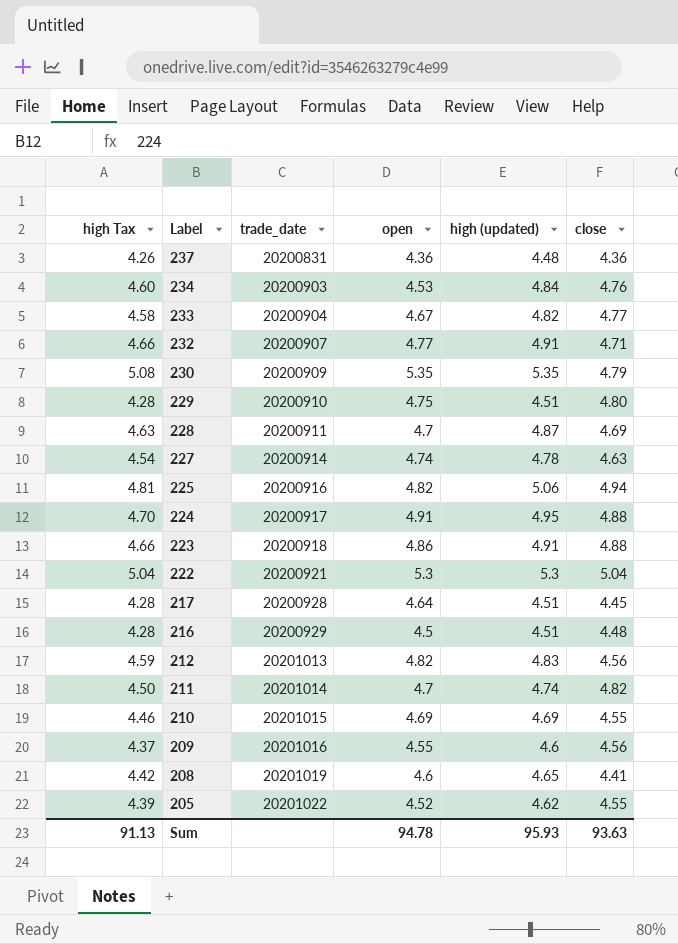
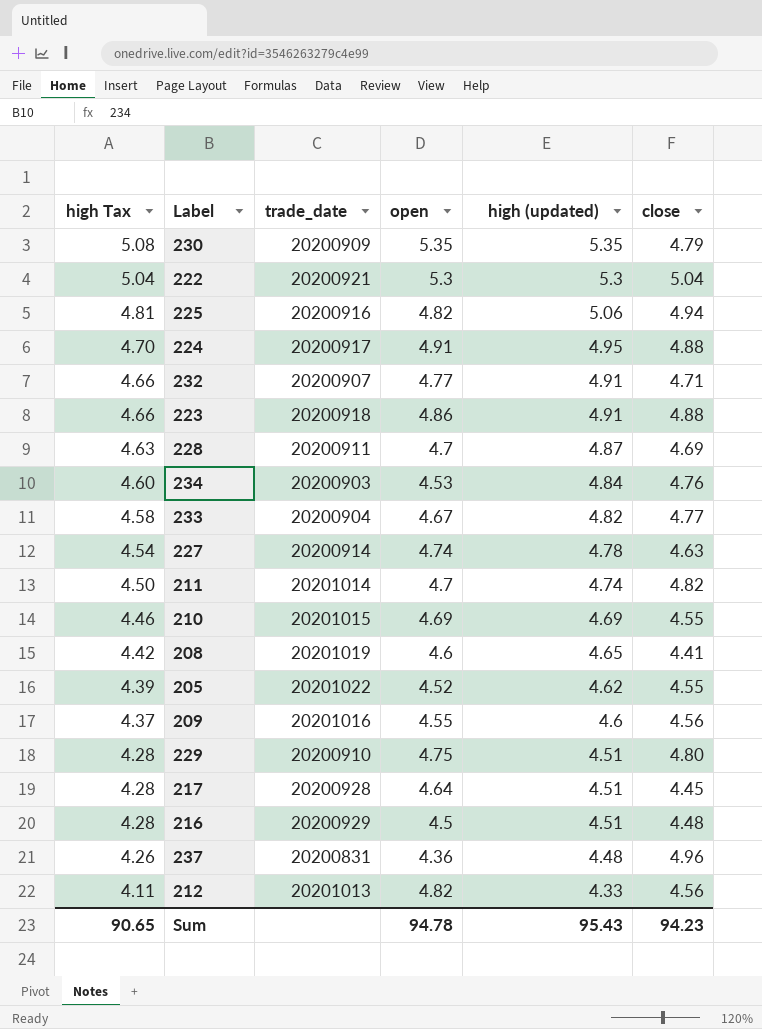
row order: Label descending -> high Tax descending
237 | close: 4.36 -> 4.96
212 | high Tax: 4.59 -> 4.11
212 | high (updated): 4.83 -> 4.33
Sum | high Tax: 91.13 -> 90.65
Sum | high (updated): 95.93 -> 95.43
Sum | close: 93.63 -> 94.23

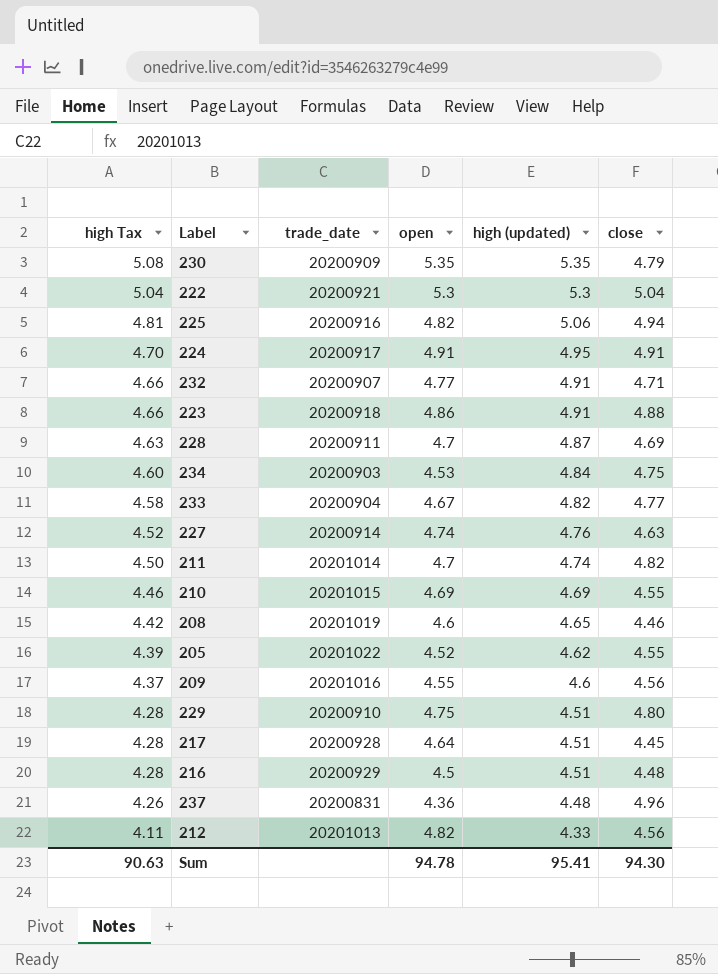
224 | close: 4.88 -> 4.91
234 | close: 4.76 -> 4.75
227 | high Tax: 4.54 -> 4.52
227 | high (updated): 4.78 -> 4.76
208 | close: 4.41 -> 4.46
Sum | high Tax: 90.65 -> 90.63
Sum | high (updated): 95.43 -> 95.41
Sum | close: 94.23 -> 94.30

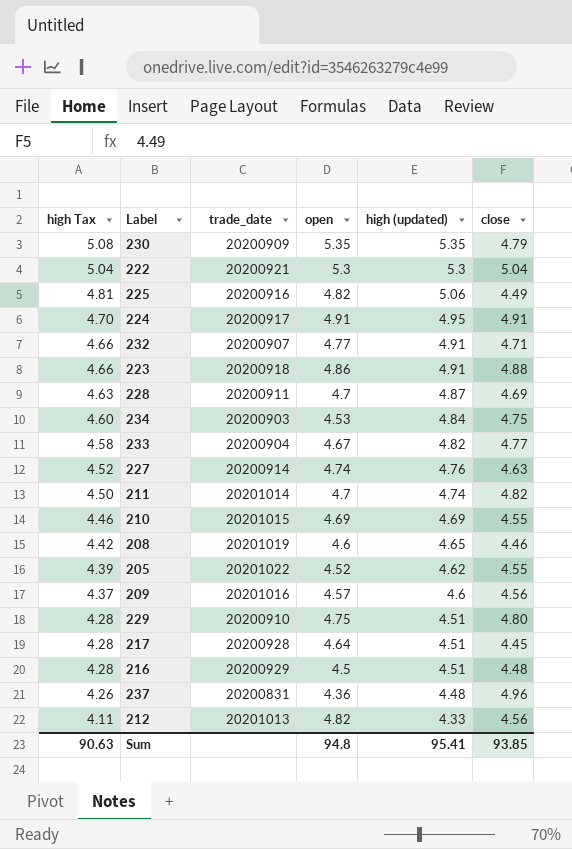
225 | close: 4.94 -> 4.49
209 | open: 4.55 -> 4.57
Sum | open: 94.78 -> 94.8
Sum | close: 94.30 -> 93.85

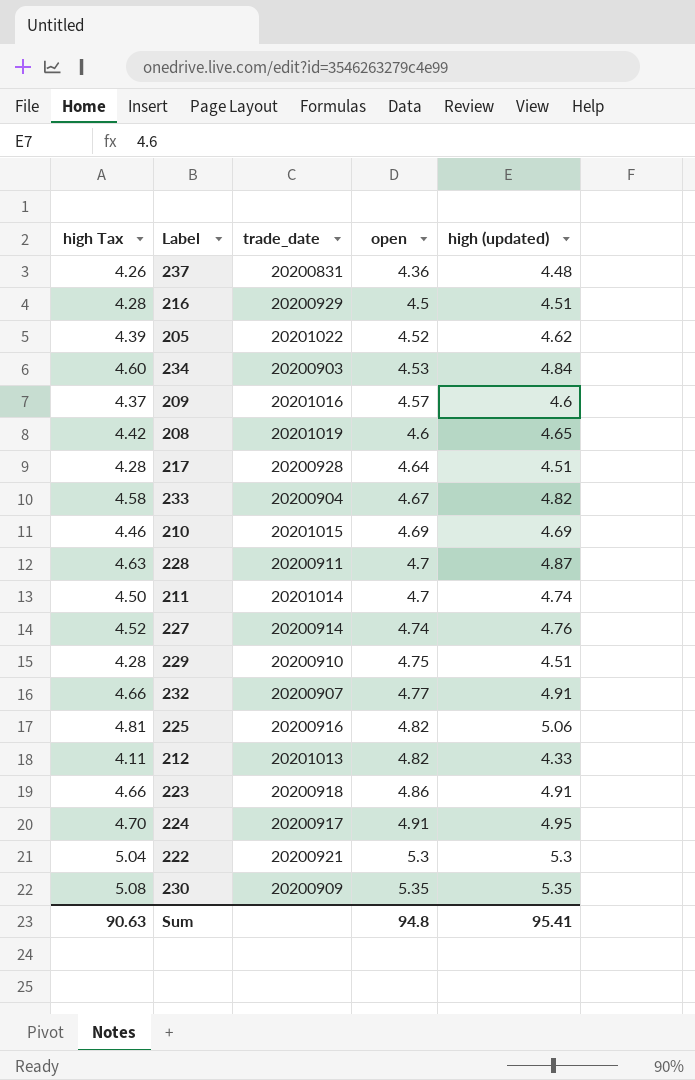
row order: high Tax descending -> open ascending
column close | position: 6 -> none

